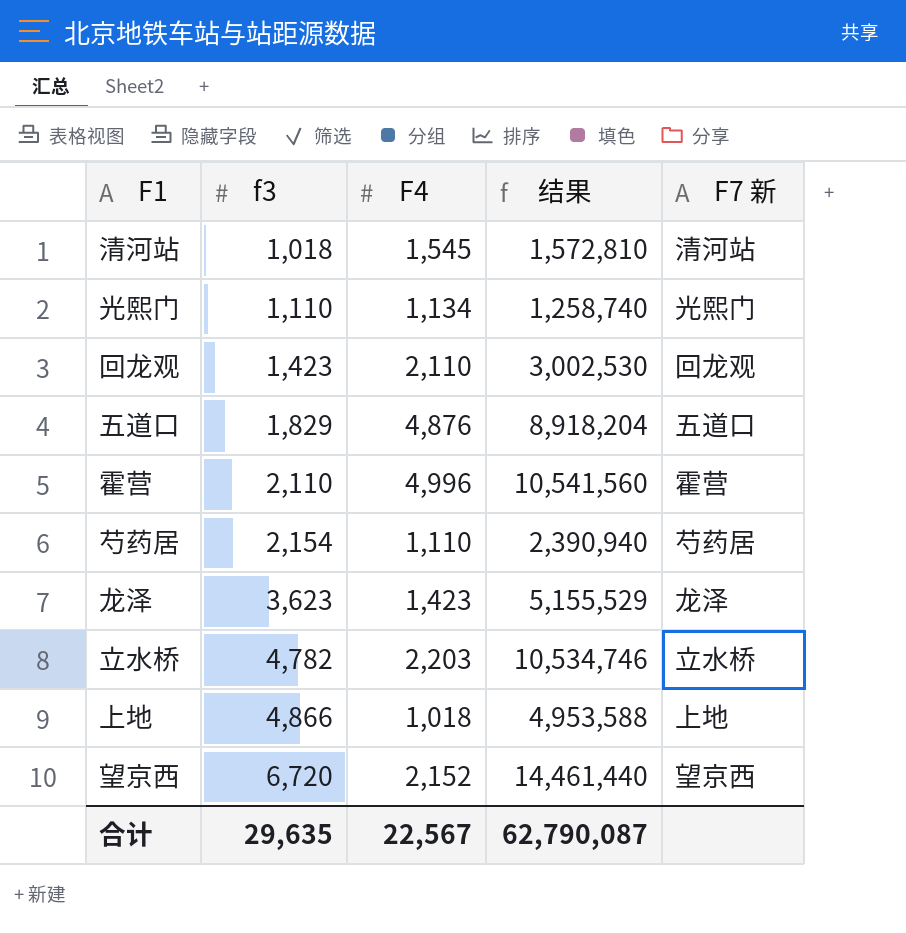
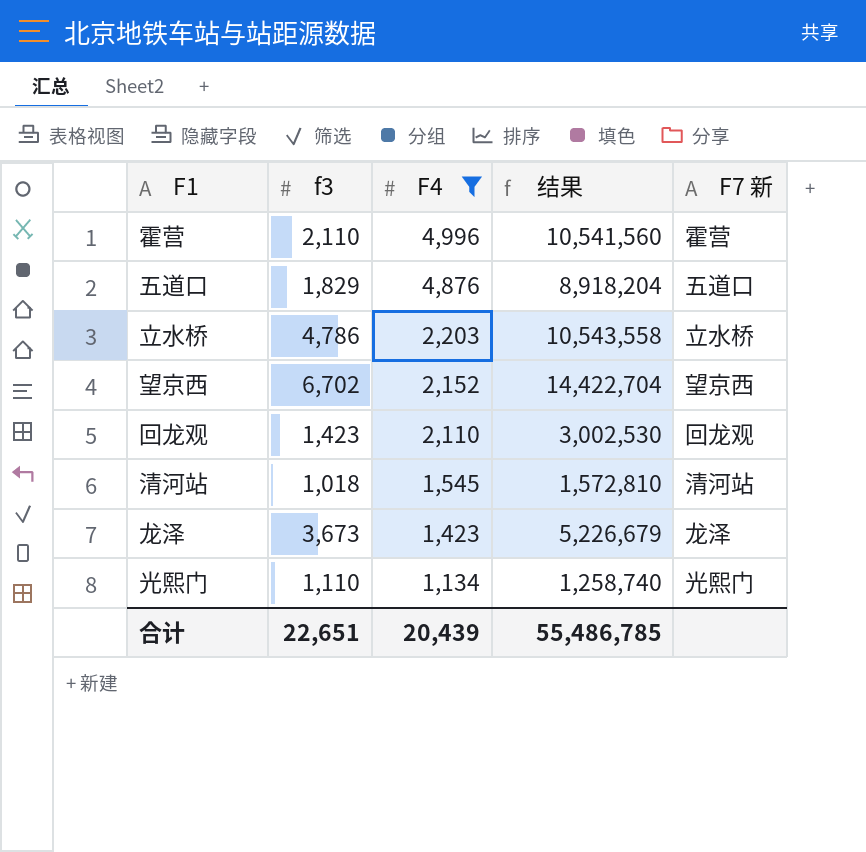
filter: none -> F4 >= 1,134
row order: f3 ascending -> F4 descending
立水桥 | f3: 4,782 -> 4,786
立水桥 | 结果: 10,534,746 -> 10,543,558
望京西 | f3: 6,720 -> 6,702
望京西 | 结果: 14,461,440 -> 14,422,704
龙泽 | f3: 3,623 -> 3,673
龙泽 | 结果: 5,155,529 -> 5,226,679
合计 | f3: 29,635 -> 22,651
合计 | F4: 22,567 -> 20,439
合计 | 结果: 62,790,087 -> 55,486,785

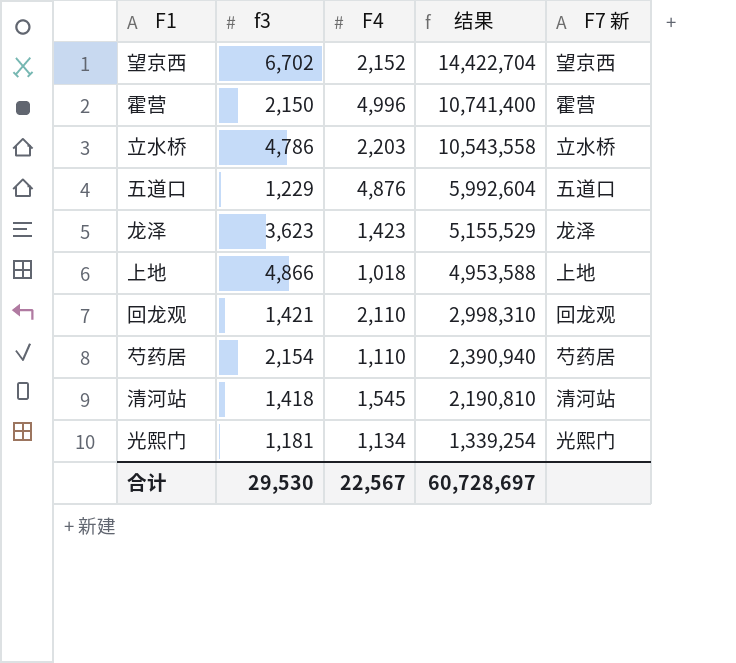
filter: F4 >= 1,134 -> none
row order: F4 descending -> 结果 descending
霍营 | f3: 2,110 -> 2,150
霍营 | 结果: 10,541,560 -> 10,741,400
五道口 | f3: 1,829 -> 1,229
五道口 | 结果: 8,918,204 -> 5,992,604
龙泽 | f3: 3,673 -> 3,623
龙泽 | 结果: 5,226,679 -> 5,155,529
回龙观 | f3: 1,423 -> 1,421
回龙观 | 结果: 3,002,530 -> 2,998,310
清河站 | f3: 1,018 -> 1,418
清河站 | 结果: 1,572,810 -> 2,190,810
光熙门 | f3: 1,110 -> 1,181
光熙门 | 结果: 1,258,740 -> 1,339,254
合计 | f3: 22,651 -> 29,530
合计 | F4: 20,439 -> 22,567
合计 | 结果: 55,486,785 -> 60,728,697

